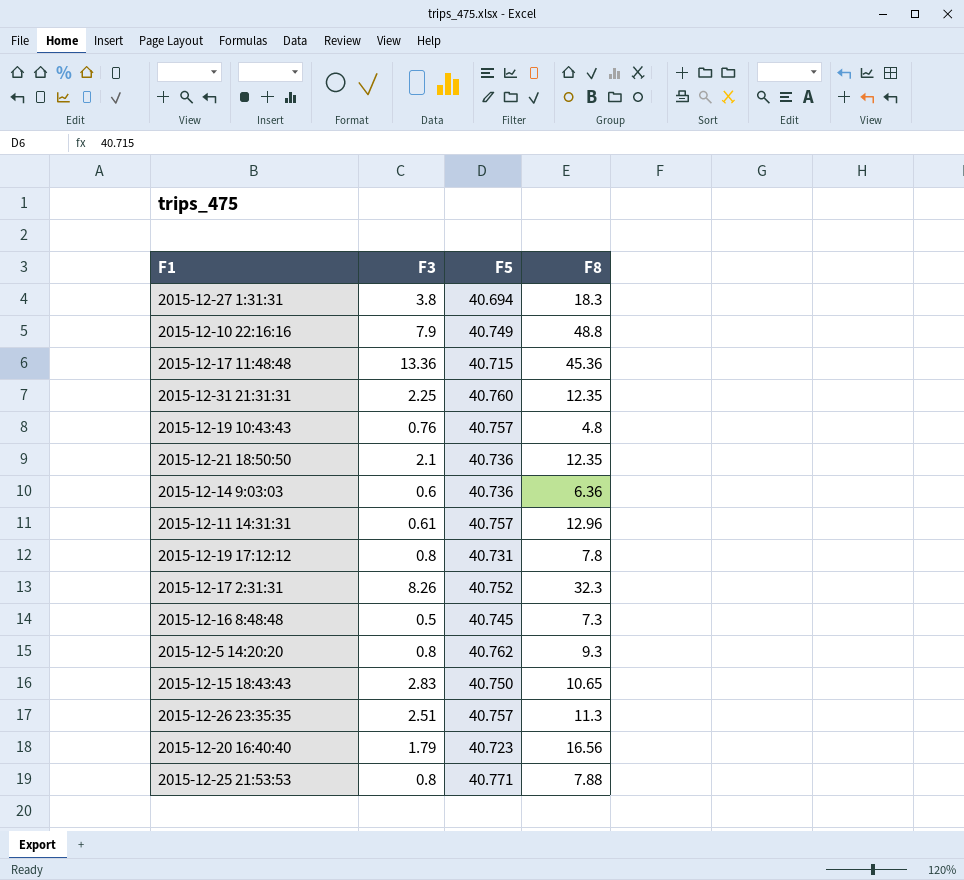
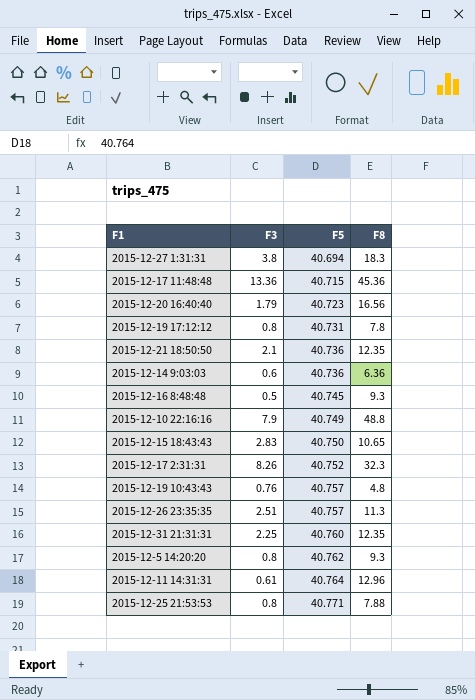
row order: none -> F5 ascending
2015-12-16 8:48:48 | F8: 7.3 -> 9.3
2015-12-11 14:31:31 | F5: 40.757 -> 40.764

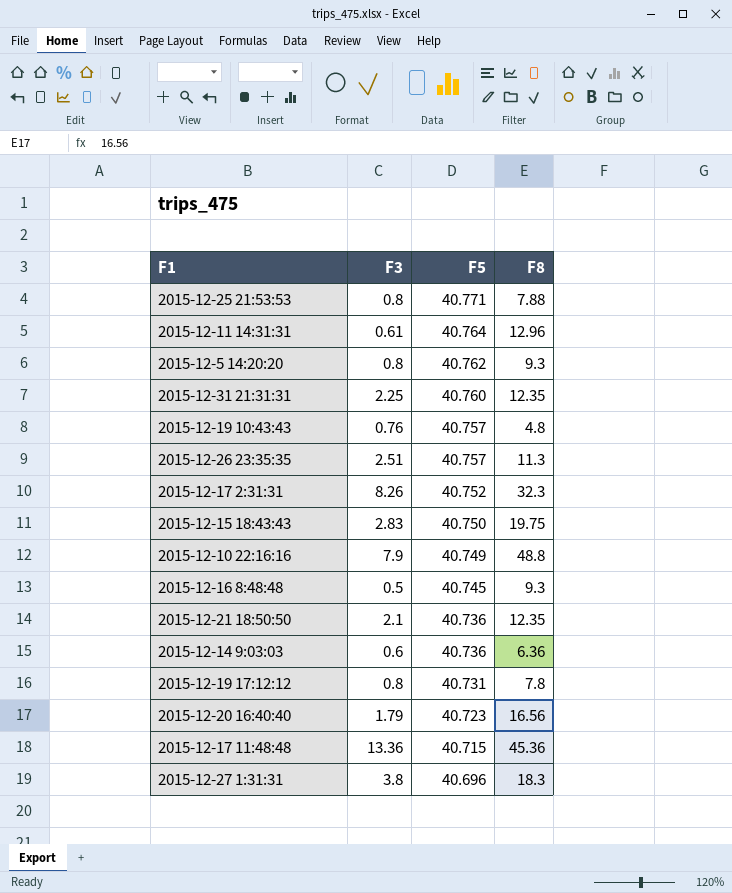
row order: F5 ascending -> F5 descending
2015-12-15 18:43:43 | F8: 10.65 -> 19.75
2015-12-27 1:31:31 | F5: 40.694 -> 40.696

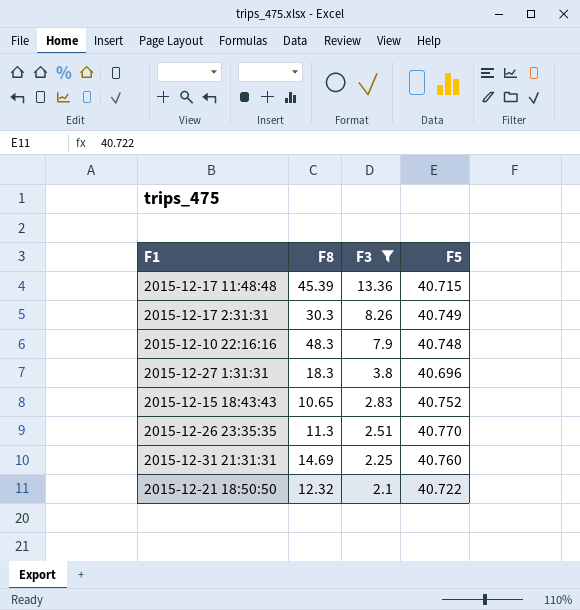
filter: none -> F3 >= 2.1
row order: F5 descending -> F3 descending
column F8 | position: 4 -> 2
2015-12-17 11:48:48 | F8: 45.36 -> 45.39
2015-12-17 2:31:31 | F8: 32.3 -> 30.3
2015-12-17 2:31:31 | F5: 40.752 -> 40.749
2015-12-10 22:16:16 | F8: 48.8 -> 48.3
2015-12-10 22:16:16 | F5: 40.749 -> 40.748
2015-12-15 18:43:43 | F8: 19.75 -> 10.65
2015-12-15 18:43:43 | F5: 40.750 -> 40.752
2015-12-26 23:35:35 | F5: 40.757 -> 40.770
2015-12-31 21:31:31 | F8: 12.35 -> 14.69
2015-12-21 18:50:50 | F8: 12.35 -> 12.32
2015-12-21 18:50:50 | F5: 40.736 -> 40.722

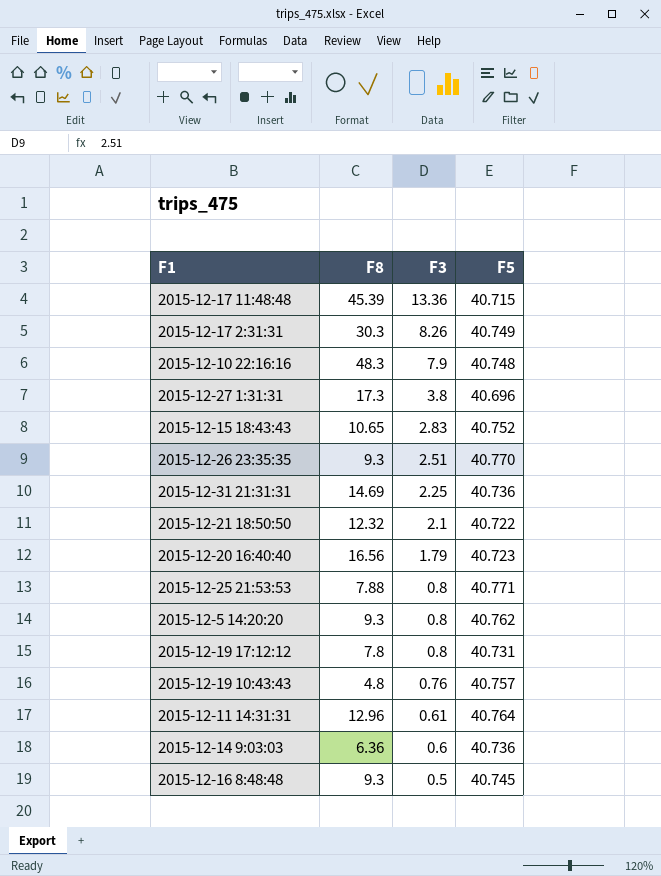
filter: F3 >= 2.1 -> none
2015-12-27 1:31:31 | F8: 18.3 -> 17.3
2015-12-26 23:35:35 | F8: 11.3 -> 9.3
2015-12-31 21:31:31 | F5: 40.760 -> 40.736

